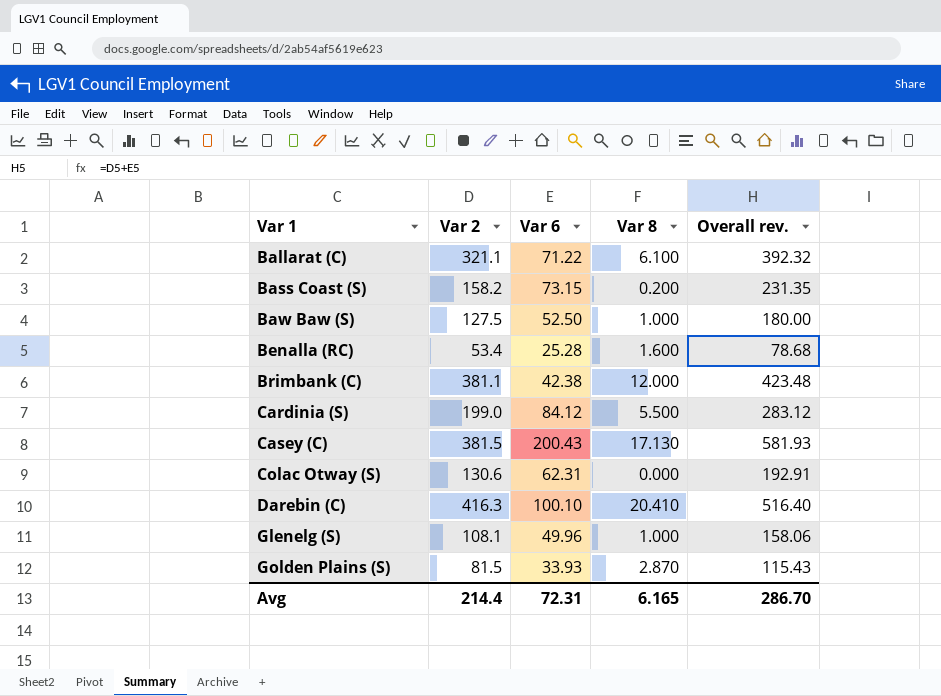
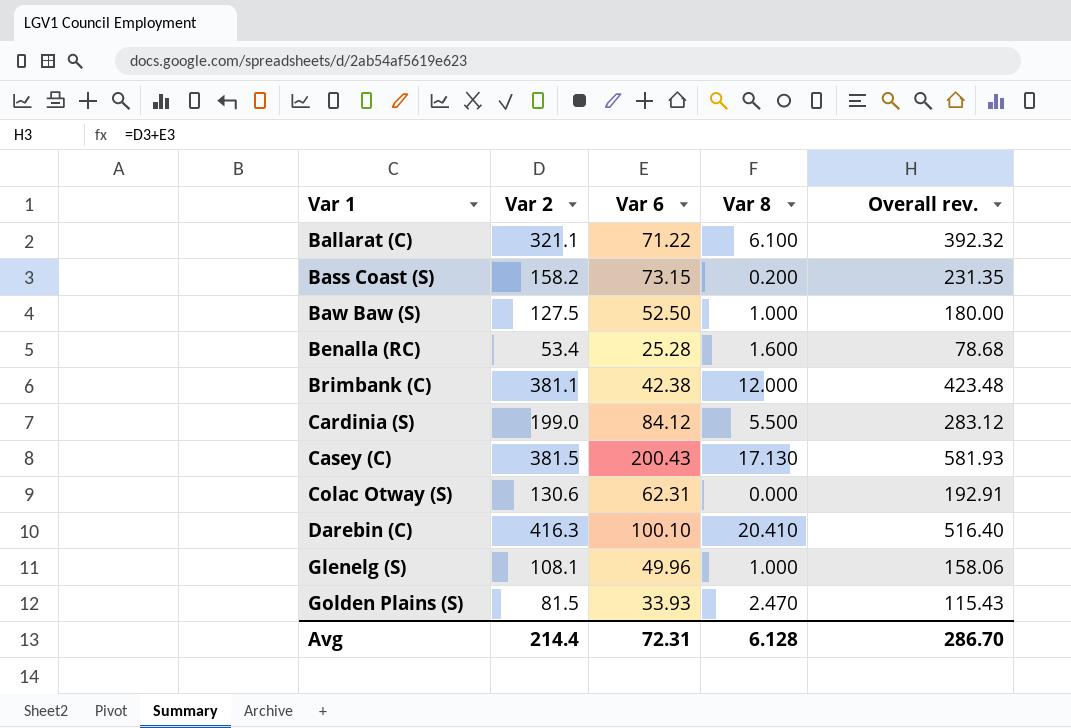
Golden Plains (S) | Var 8: 2.870 -> 2.470
Avg | Var 8: 6.165 -> 6.128

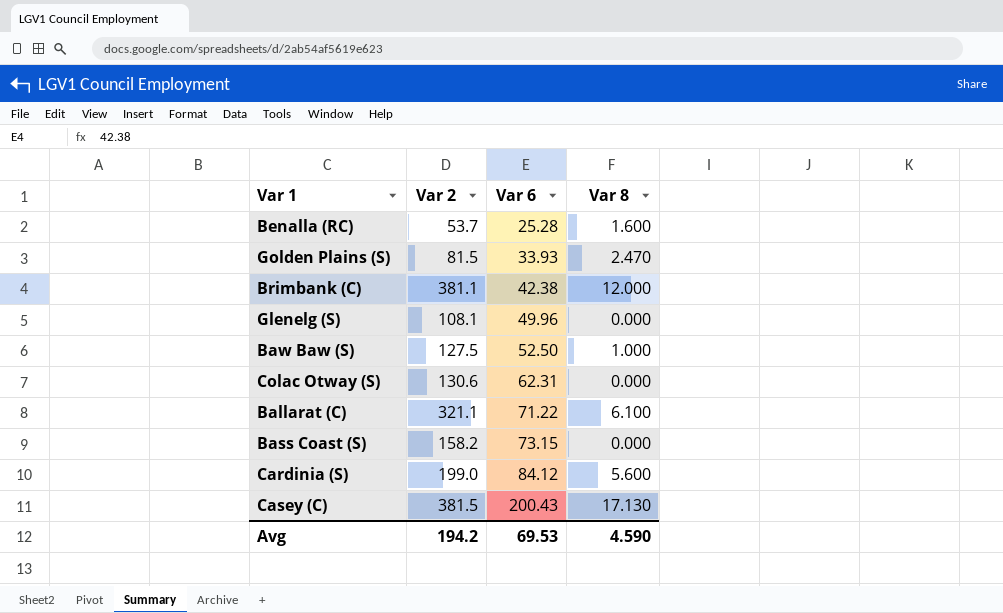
row order: Var 1 ascending -> Var 6 ascending
column Overall rev. | formula: [Var 2] + [Var 6] -> none
row Darebin (C): 416.3 | 100.10 | 20.410 | 516.40 -> none
Benalla (RC) | Var 2: 53.4 -> 53.7
Glenelg (S) | Var 8: 1.000 -> 0.000
Bass Coast (S) | Var 8: 0.200 -> 0.000
Cardinia (S) | Var 8: 5.500 -> 5.600
Avg | Var 2: 214.4 -> 194.2
Avg | Var 6: 72.31 -> 69.53
Avg | Var 8: 6.128 -> 4.590

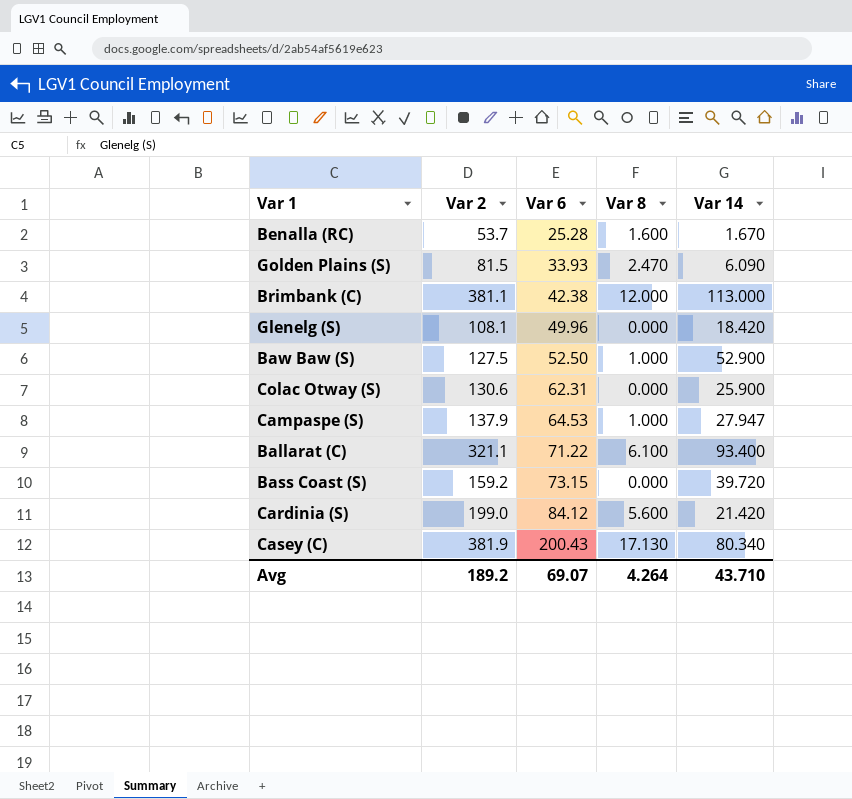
column Var 14 | position: none -> 5
row Campaspe (S): none -> 137.9 | 64.53 | 1.000 | 27.947
Bass Coast (S) | Var 2: 158.2 -> 159.2
Casey (C) | Var 2: 381.5 -> 381.9
Avg | Var 2: 194.2 -> 189.2
Avg | Var 6: 69.53 -> 69.07
Avg | Var 8: 4.590 -> 4.264

